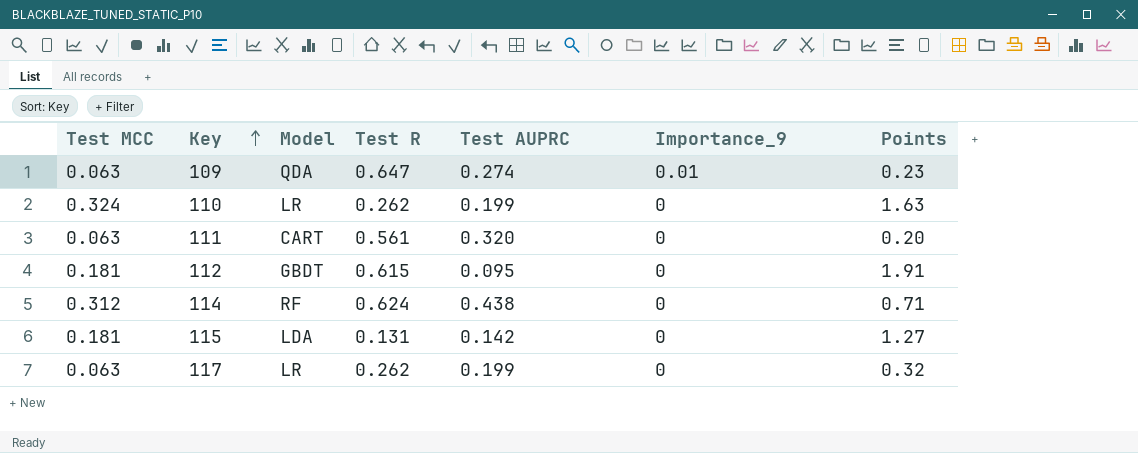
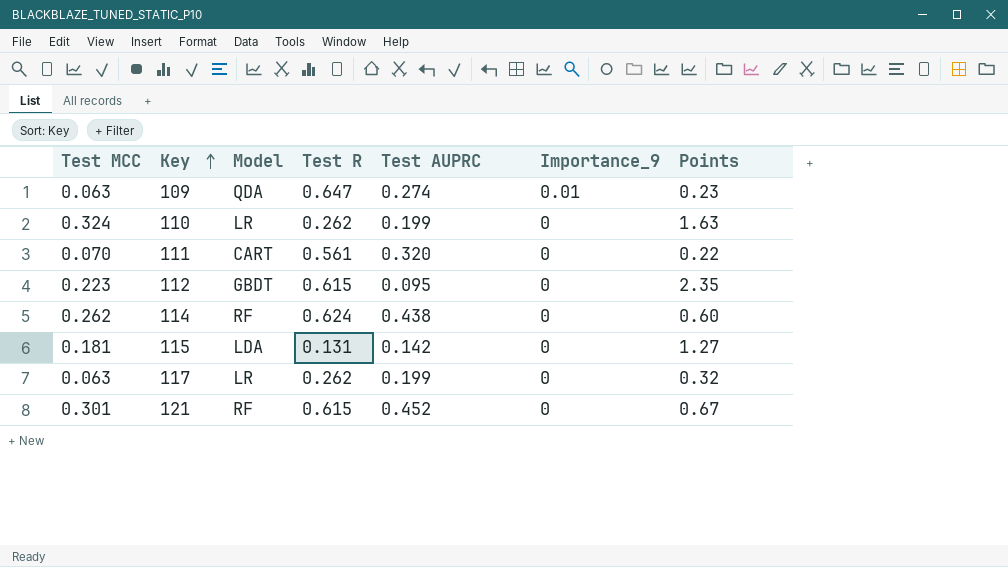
111 | Test MCC: 0.063 -> 0.070
111 | Points: 0.20 -> 0.22
112 | Test MCC: 0.181 -> 0.223
112 | Points: 1.91 -> 2.35
114 | Test MCC: 0.312 -> 0.262
114 | Points: 0.71 -> 0.60
row 121: none -> 0.301 | RF | 0.615 | 0.452 | 0 | 0.67

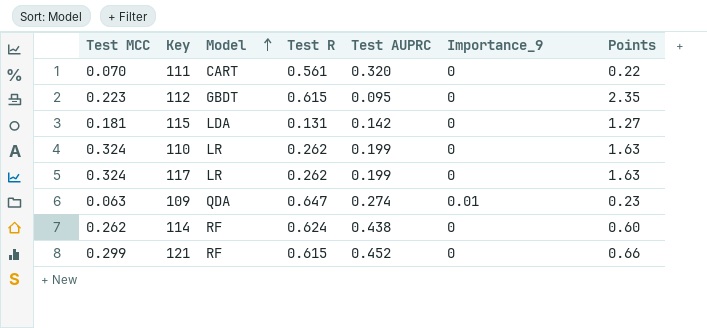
row order: Key ascending -> Model ascending
117 | Test MCC: 0.063 -> 0.324
117 | Points: 0.32 -> 1.63
121 | Test MCC: 0.301 -> 0.299
121 | Points: 0.67 -> 0.66

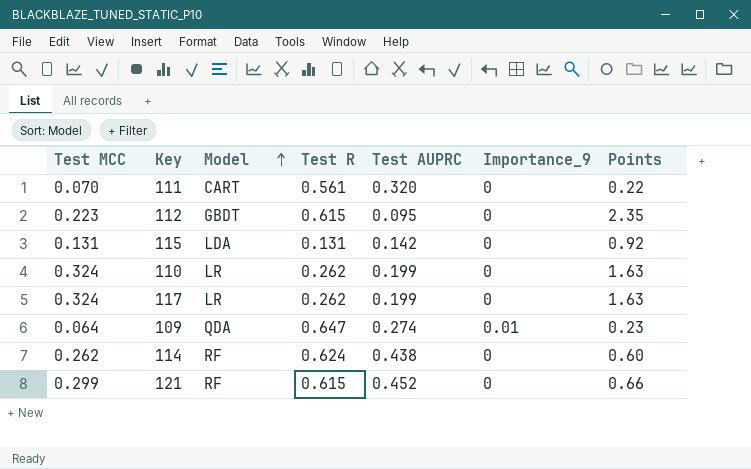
115 | Test MCC: 0.181 -> 0.131
115 | Points: 1.27 -> 0.92
109 | Test MCC: 0.063 -> 0.064

